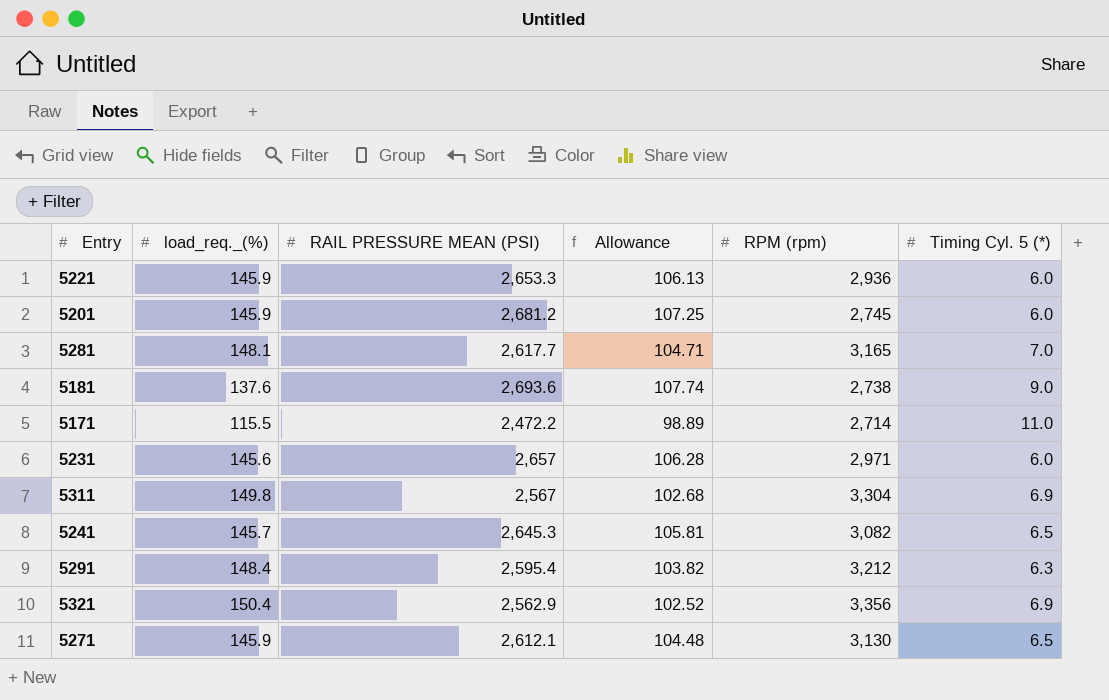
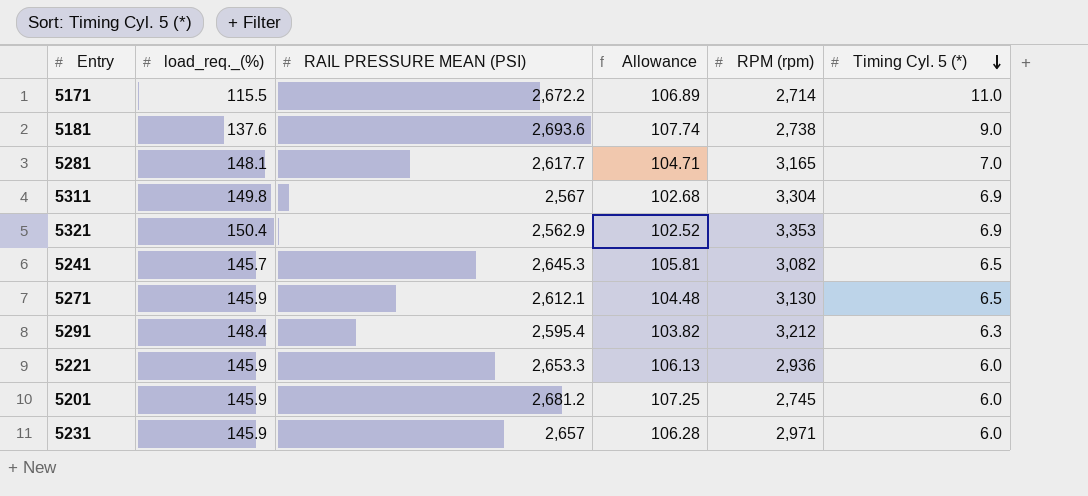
row order: none -> Timing Cyl. 5 (*) descending
5171 | RAIL PRESSURE MEAN (PSI): 2,472.2 -> 2,672.2
5171 | Allowance: 98.89 -> 106.89
5321 | RPM (rpm): 3,356 -> 3,353
5231 | load_req._(%): 145.6 -> 145.9

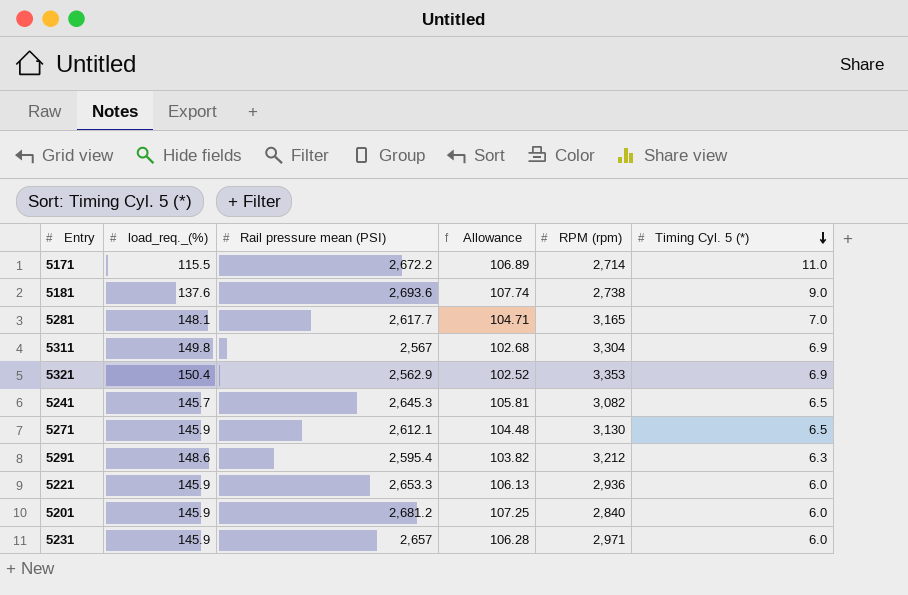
column name: RAIL PRESSURE MEAN (PSI) -> Rail pressure mean (PSI)
5291 | load_req._(%): 148.4 -> 148.6
5201 | RPM (rpm): 2,745 -> 2,840

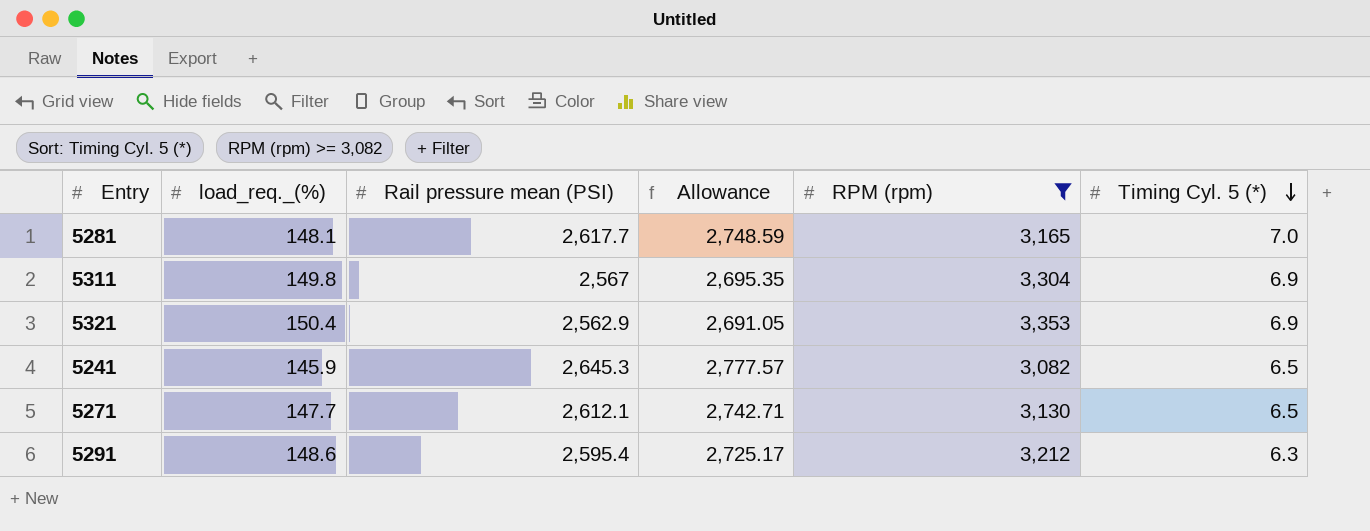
filter: none -> RPM (rpm) >= 3,082
column Allowance | formula: [Rail pressure mean (PSI)] * 0.04 -> [Rail pressure mean (PSI)] * 1.05
5241 | load_req._(%): 145.7 -> 145.9
5271 | load_req._(%): 145.9 -> 147.7

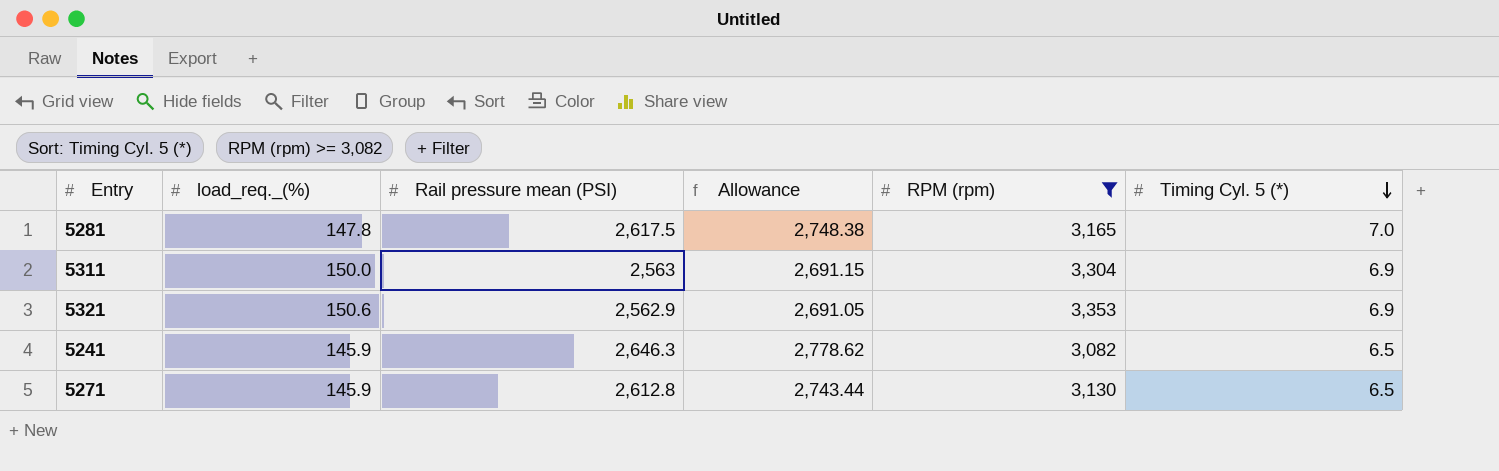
row 5291: 148.6 | 2,595.4 | 2,725.17 | 3,212 | 6.3 -> none
5281 | load_req._(%): 148.1 -> 147.8
5281 | Rail pressure mean (PSI): 2,617.7 -> 2,617.5
5281 | Allowance: 2,748.59 -> 2,748.38
5311 | load_req._(%): 149.8 -> 150.0
5311 | Rail pressure mean (PSI): 2,567 -> 2,563
5311 | Allowance: 2,695.35 -> 2,691.15
5321 | load_req._(%): 150.4 -> 150.6
5241 | Rail pressure mean (PSI): 2,645.3 -> 2,646.3
5241 | Allowance: 2,777.57 -> 2,778.62
5271 | load_req._(%): 147.7 -> 145.9
5271 | Rail pressure mean (PSI): 2,612.1 -> 2,612.8
5271 | Allowance: 2,742.71 -> 2,743.44

